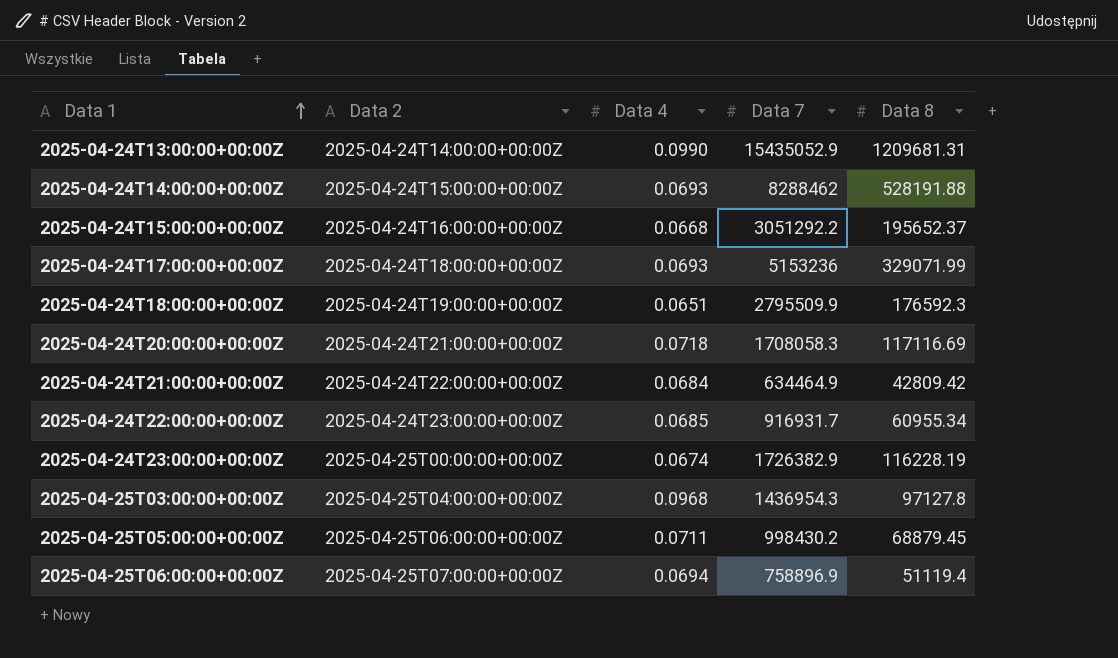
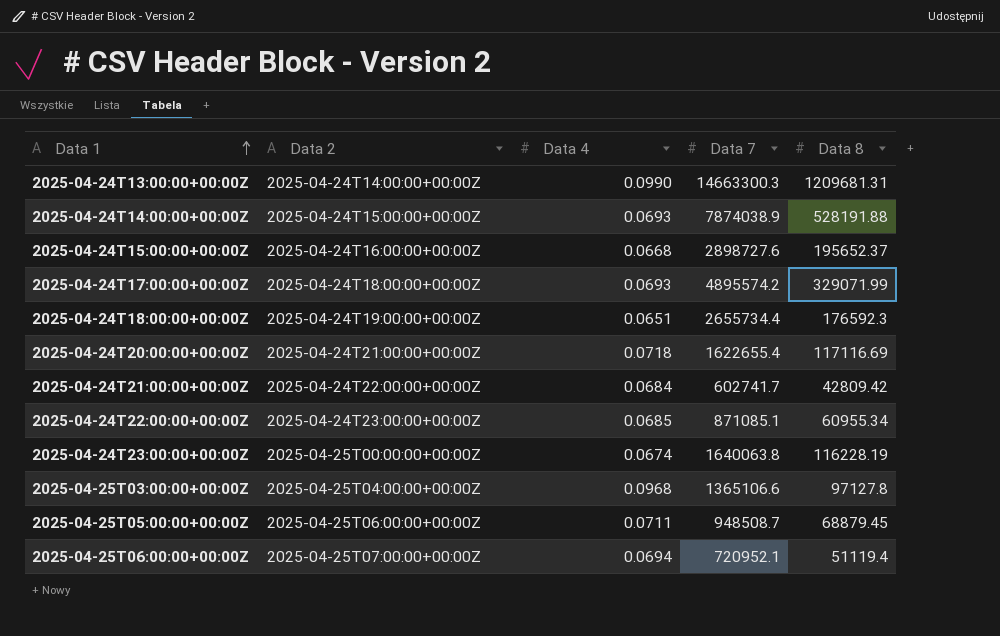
2025-04-24T13:00:00+00:00Z | Data 7: 15435052.9 -> 14663300.3
2025-04-24T14:00:00+00:00Z | Data 7: 8288462 -> 7874038.9
2025-04-24T15:00:00+00:00Z | Data 7: 3051292.2 -> 2898727.6
2025-04-24T17:00:00+00:00Z | Data 7: 5153236 -> 4895574.2
2025-04-24T18:00:00+00:00Z | Data 7: 2795509.9 -> 2655734.4
2025-04-24T20:00:00+00:00Z | Data 7: 1708058.3 -> 1622655.4
2025-04-24T21:00:00+00:00Z | Data 7: 634464.9 -> 602741.7
2025-04-24T22:00:00+00:00Z | Data 7: 916931.7 -> 871085.1
2025-04-24T23:00:00+00:00Z | Data 7: 1726382.9 -> 1640063.8
2025-04-25T03:00:00+00:00Z | Data 7: 1436954.3 -> 1365106.6
2025-04-25T05:00:00+00:00Z | Data 7: 998430.2 -> 948508.7
2025-04-25T06:00:00+00:00Z | Data 7: 758896.9 -> 720952.1

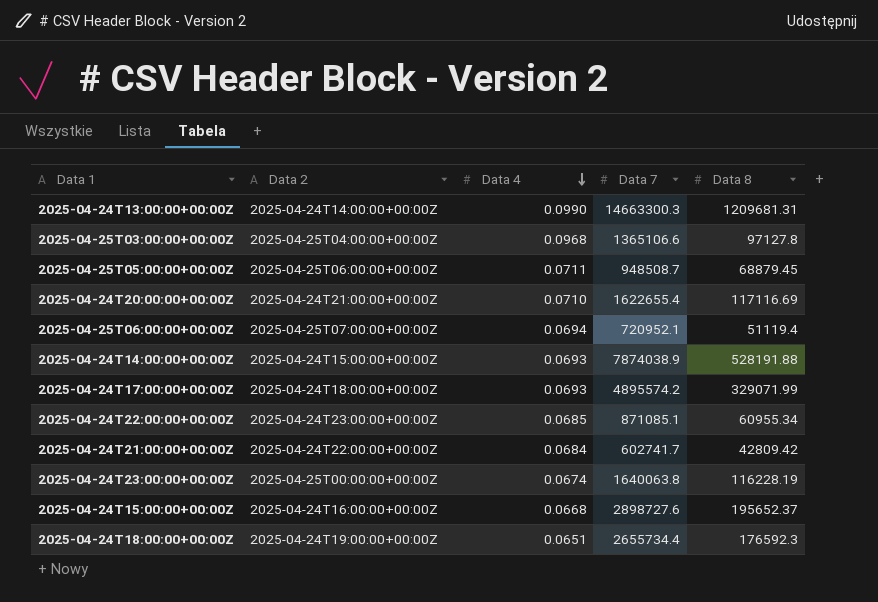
row order: Data 1 ascending -> Data 4 descending
2025-04-24T20:00:00+00:00Z | Data 4: 0.0718 -> 0.0710

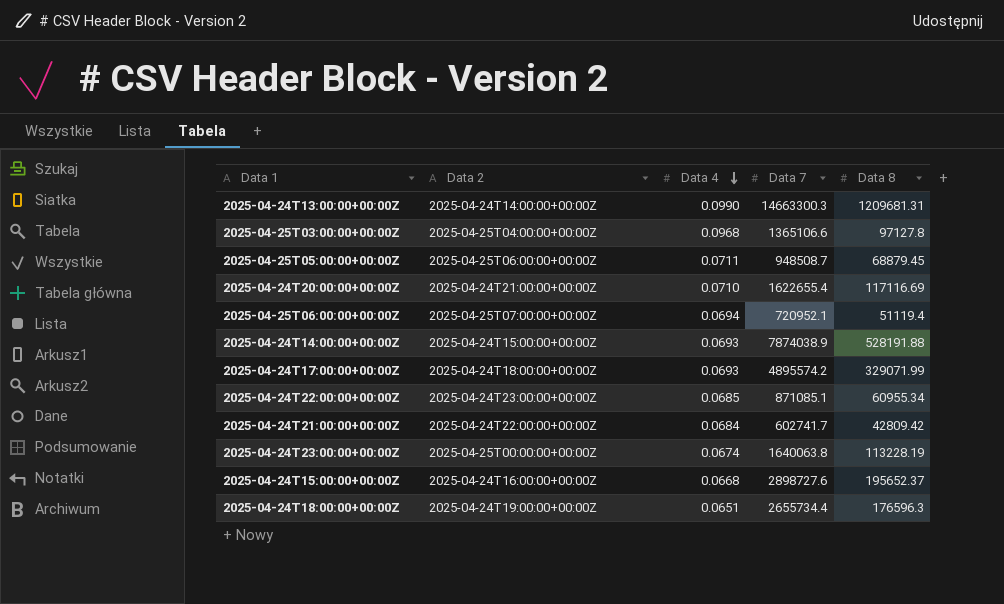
2025-04-24T23:00:00+00:00Z | Data 8: 116228.19 -> 113228.19
2025-04-24T18:00:00+00:00Z | Data 8: 176592.3 -> 176596.3

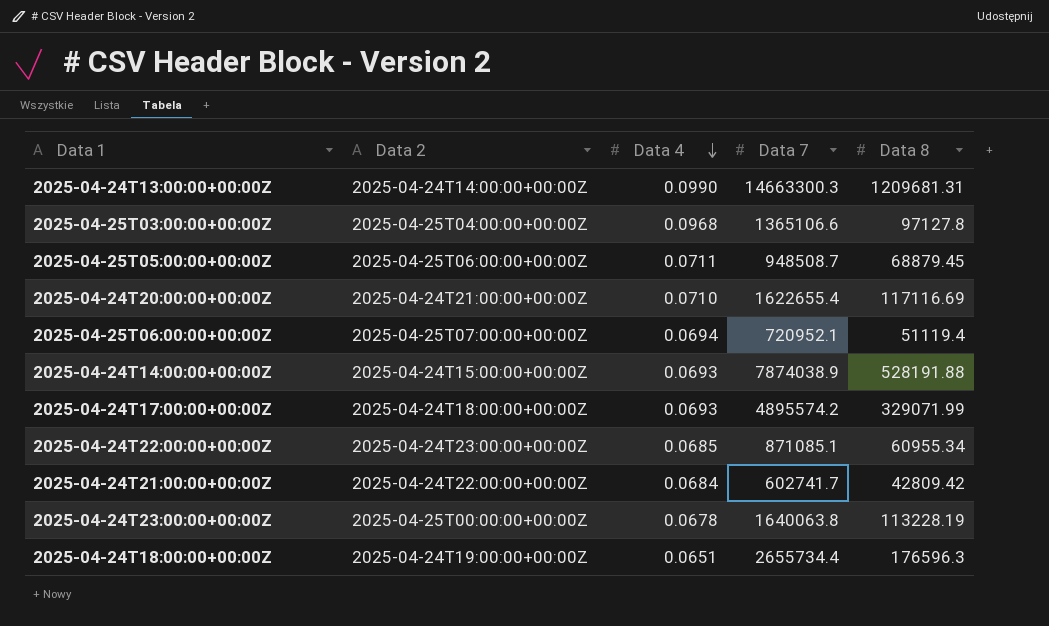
row 2025-04-24T15:00:00+00:00Z: 2025-04-24T16:00:00+00:00Z | 0.0668 | 2898727.6 | 195652.37 -> none
2025-04-24T23:00:00+00:00Z | Data 4: 0.0674 -> 0.0678

